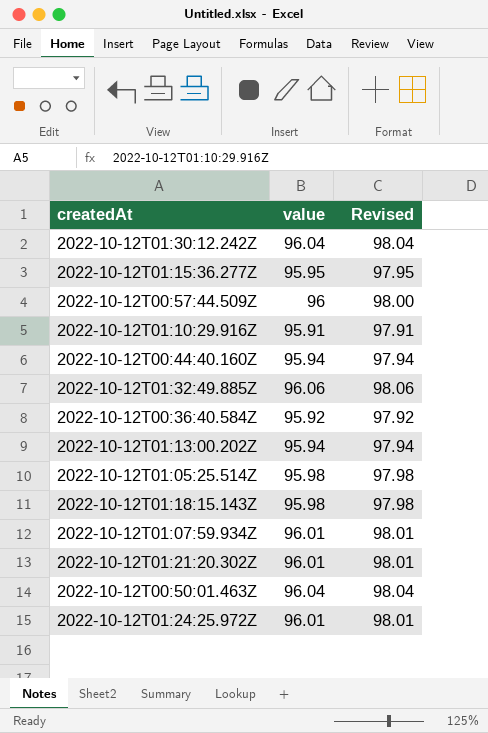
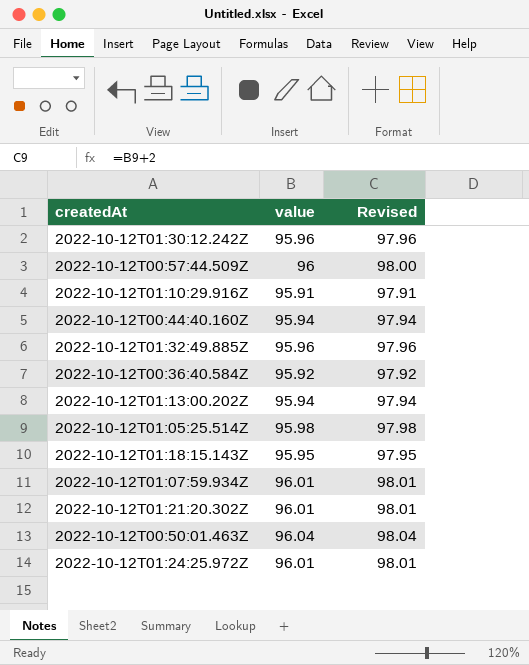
row 2022-10-12T01:15:36.277Z: 95.95 | 97.95 -> none
2022-10-12T01:30:12.242Z | value: 96.04 -> 95.96
2022-10-12T01:30:12.242Z | Revised: 98.04 -> 97.96
2022-10-12T01:32:49.885Z | value: 96.06 -> 95.96
2022-10-12T01:32:49.885Z | Revised: 98.06 -> 97.96
2022-10-12T01:18:15.143Z | value: 95.98 -> 95.95
2022-10-12T01:18:15.143Z | Revised: 97.98 -> 97.95

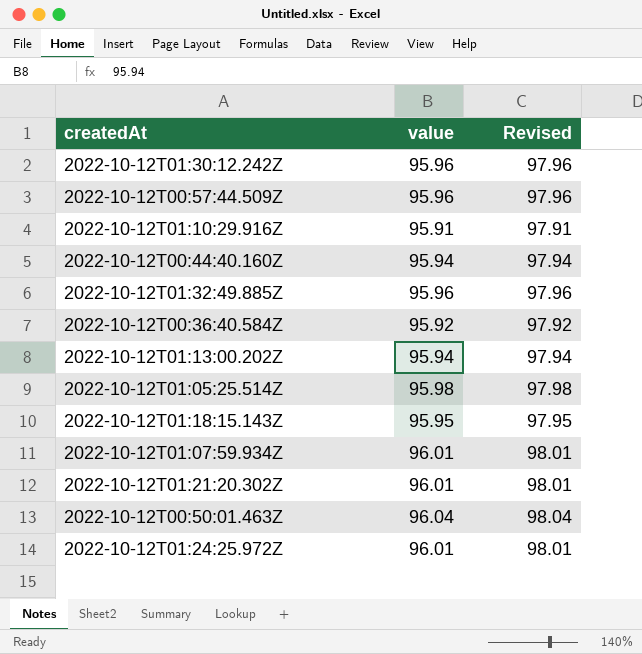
2022-10-12T00:57:44.509Z | value: 96 -> 95.96
2022-10-12T00:57:44.509Z | Revised: 98.00 -> 97.96

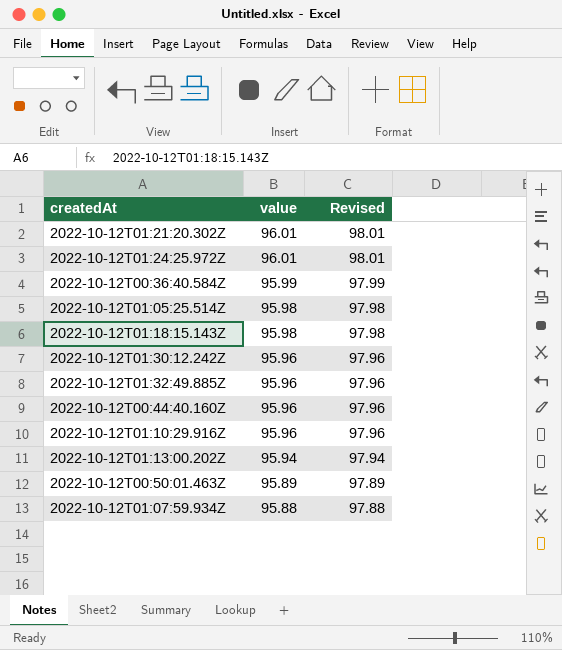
row order: none -> value descending
row 2022-10-12T00:57:44.509Z: 95.96 | 97.96 -> none
2022-10-12T00:36:40.584Z | value: 95.92 -> 95.99
2022-10-12T00:36:40.584Z | Revised: 97.92 -> 97.99
2022-10-12T01:18:15.143Z | value: 95.95 -> 95.98
2022-10-12T01:18:15.143Z | Revised: 97.95 -> 97.98
2022-10-12T00:44:40.160Z | value: 95.94 -> 95.96
2022-10-12T00:44:40.160Z | Revised: 97.94 -> 97.96
2022-10-12T01:10:29.916Z | value: 95.91 -> 95.96
2022-10-12T01:10:29.916Z | Revised: 97.91 -> 97.96
2022-10-12T00:50:01.463Z | value: 96.04 -> 95.89
2022-10-12T00:50:01.463Z | Revised: 98.04 -> 97.89
2022-10-12T01:07:59.934Z | value: 96.01 -> 95.88
2022-10-12T01:07:59.934Z | Revised: 98.01 -> 97.88

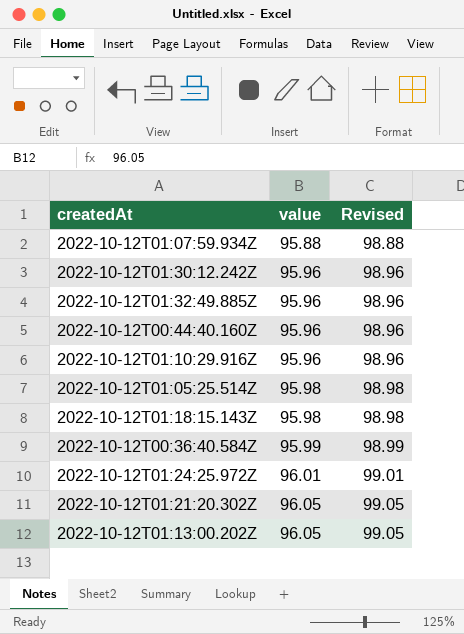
row order: value descending -> value ascending
column Revised | formula: [value] + 2 -> [value] + 3
row 2022-10-12T00:50:01.463Z: 95.89 | 97.89 -> none
2022-10-12T01:21:20.302Z | value: 96.01 -> 96.05
2022-10-12T01:13:00.202Z | value: 95.94 -> 96.05

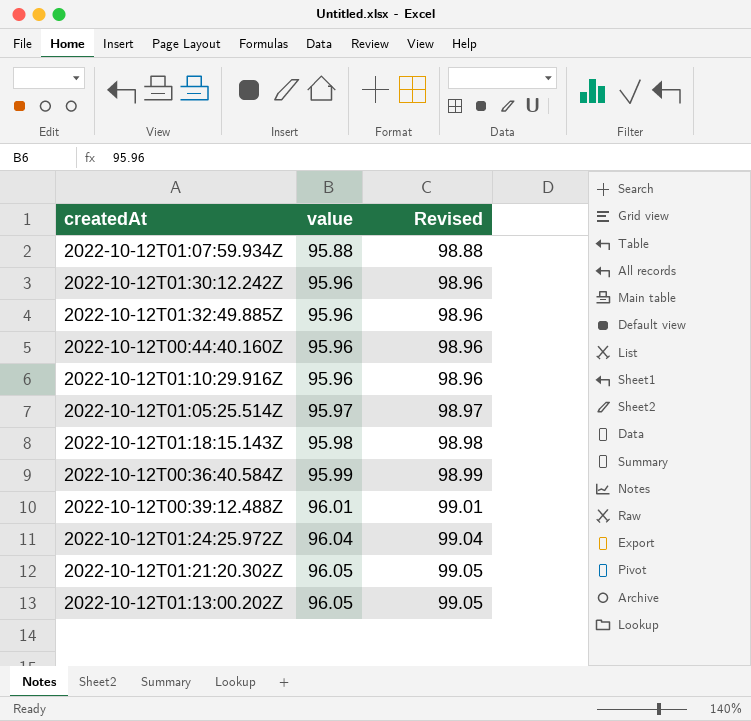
2022-10-12T01:05:25.514Z | value: 95.98 -> 95.97
2022-10-12T01:05:25.514Z | Revised: 98.98 -> 98.97
row 2022-10-12T00:39:12.488Z: none -> 96.01 | 99.01
2022-10-12T01:24:25.972Z | value: 96.01 -> 96.04
2022-10-12T01:24:25.972Z | Revised: 99.01 -> 99.04

